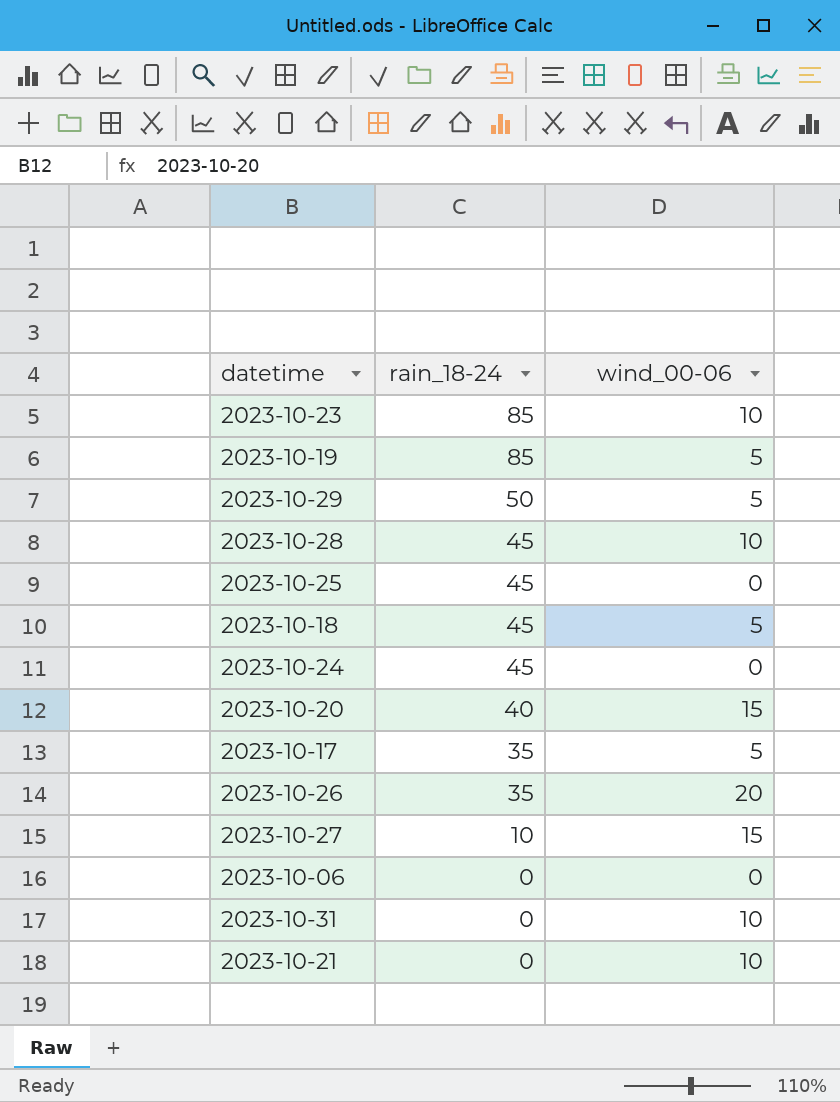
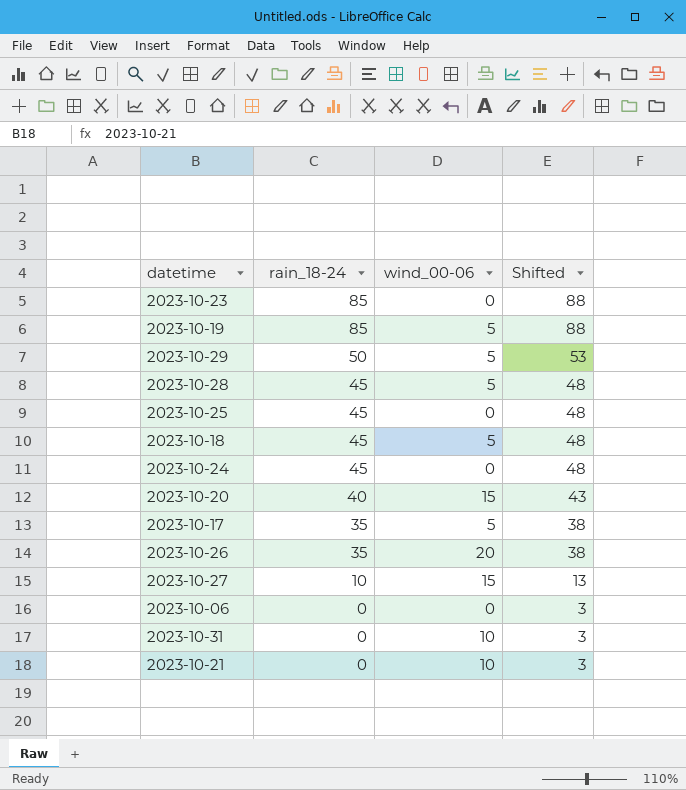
column Shifted | formula: none -> [rain_18-24] + 3
2023-10-23 | wind_00-06: 10 -> 0
2023-10-28 | wind_00-06: 10 -> 5

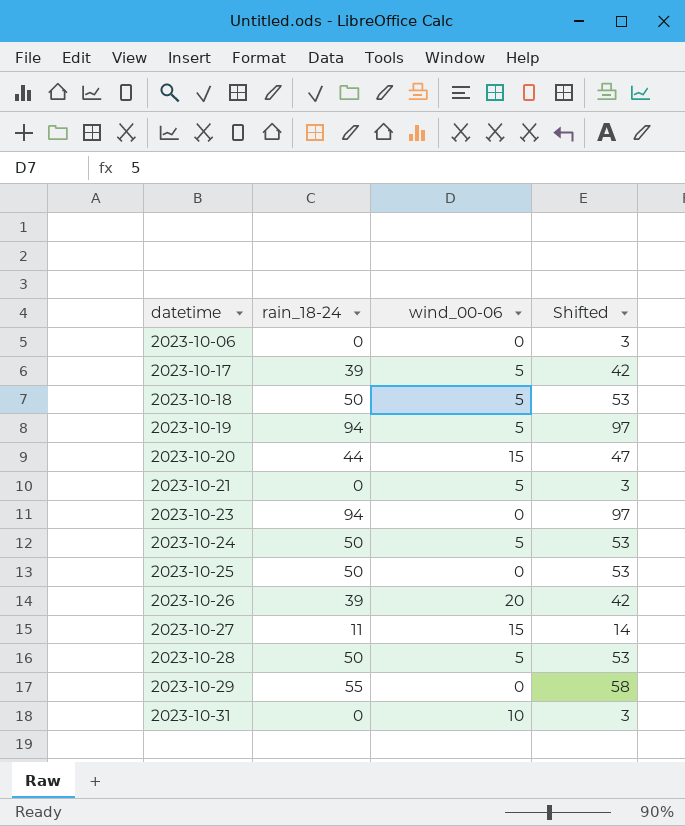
row order: rain_18-24 descending -> datetime ascending
2023-10-17 | rain_18-24: 35 -> 39
2023-10-17 | Shifted: 38 -> 42
2023-10-18 | rain_18-24: 45 -> 50
2023-10-18 | Shifted: 48 -> 53
2023-10-19 | rain_18-24: 85 -> 94
2023-10-19 | Shifted: 88 -> 97
2023-10-20 | rain_18-24: 40 -> 44
2023-10-20 | Shifted: 43 -> 47
2023-10-21 | wind_00-06: 10 -> 5
2023-10-23 | rain_18-24: 85 -> 94
2023-10-23 | Shifted: 88 -> 97
2023-10-24 | rain_18-24: 45 -> 50
2023-10-24 | wind_00-06: 0 -> 5
2023-10-24 | Shifted: 48 -> 53
2023-10-25 | rain_18-24: 45 -> 50
2023-10-25 | Shifted: 48 -> 53
2023-10-26 | rain_18-24: 35 -> 39
2023-10-26 | Shifted: 38 -> 42
2023-10-27 | rain_18-24: 10 -> 11
2023-10-27 | Shifted: 13 -> 14
2023-10-28 | rain_18-24: 45 -> 50
2023-10-28 | Shifted: 48 -> 53
2023-10-29 | rain_18-24: 50 -> 55
2023-10-29 | wind_00-06: 5 -> 0
2023-10-29 | Shifted: 53 -> 58

